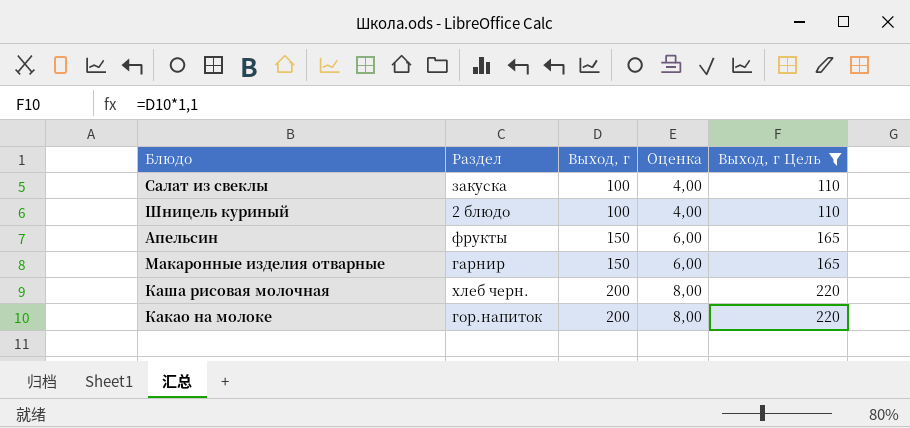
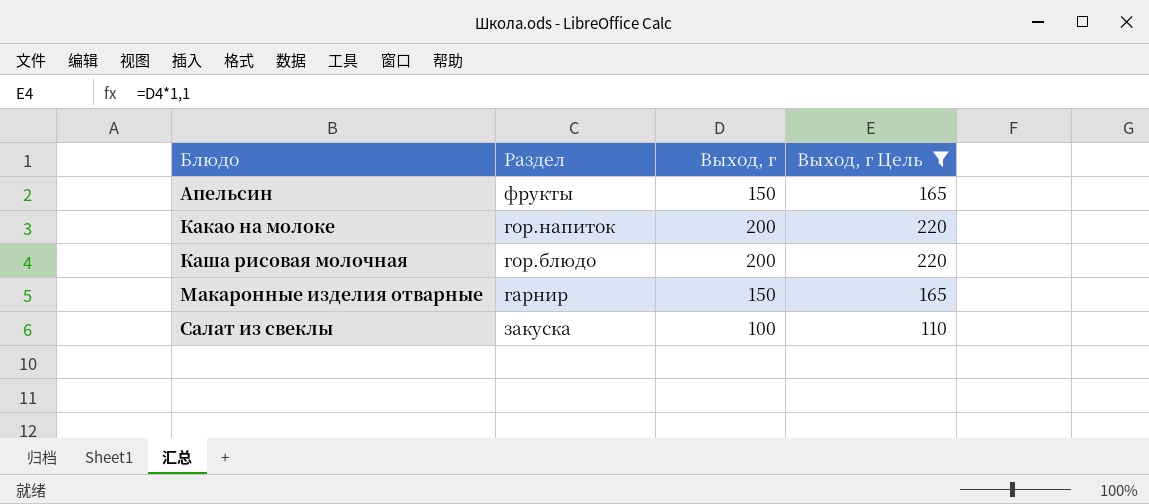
row order: Выход, г ascending -> Блюдо ascending
column Оценка | formula: [Выход, г] * 0,04 -> none
row Шницель куриный: 2 блюдо | 100 | 4,00 | 110 -> none
Каша рисовая молочная | Раздел: хлеб черн. -> гор.блюдо

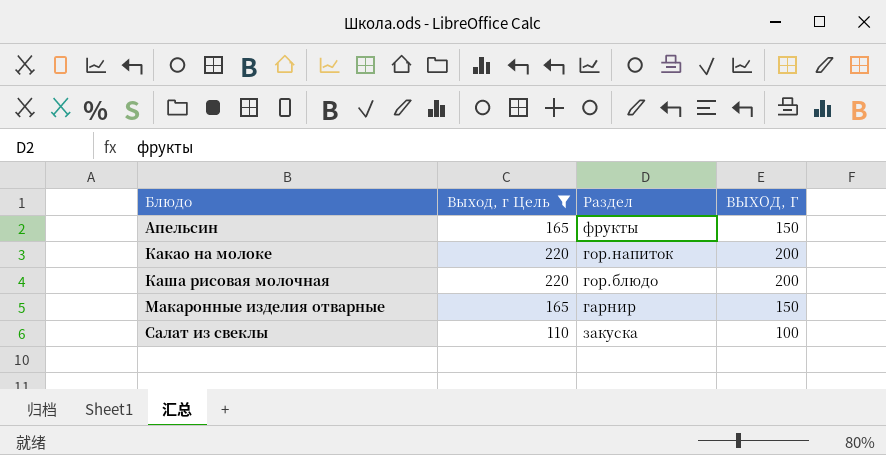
column Выход, г Цель | position: 4 -> 2
column name: Выход, г -> ВЫХОД, Г

